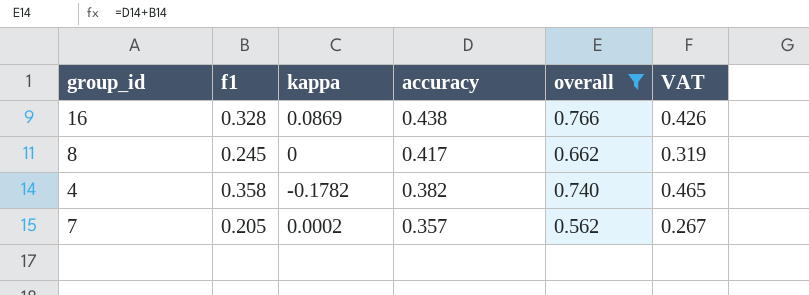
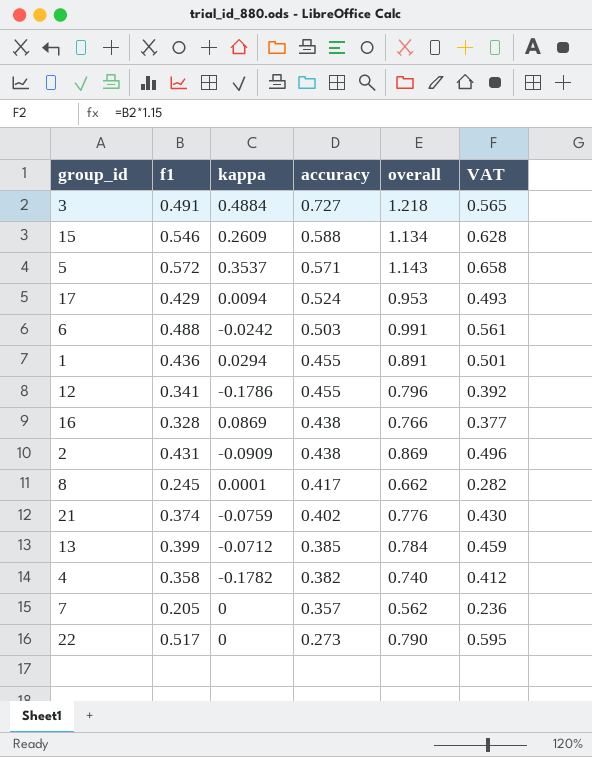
filter: overall <= 0.766 -> none
column VAT | formula: [f1] * 1.3 -> [f1] * 1.15
8 | kappa: 0 -> 0.0001
7 | kappa: 0.0002 -> 0

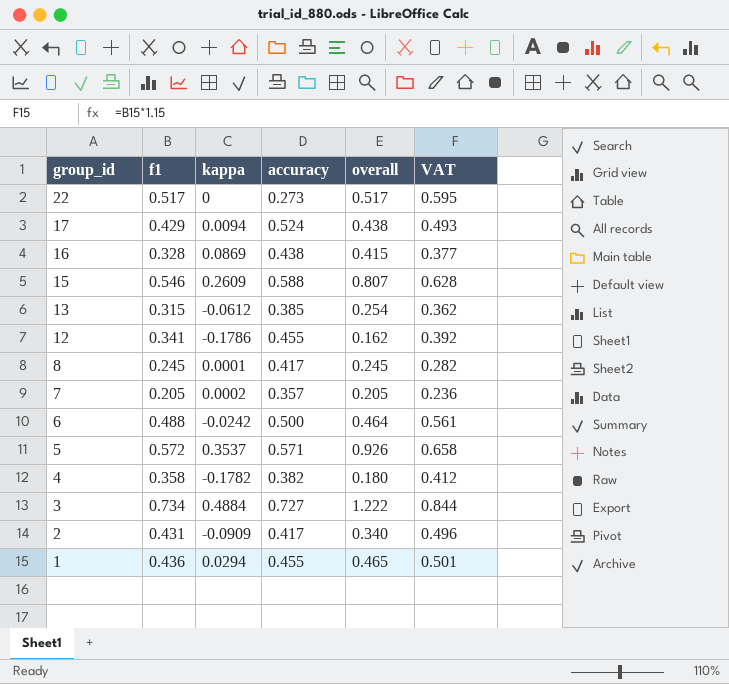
row order: accuracy descending -> group_id descending
column overall | formula: [f1] + [accuracy] -> [f1] + [kappa]
row 21: 0.374 | -0.0759 | 0.402 | 0.776 | 0.430 -> none
13 | f1: 0.399 -> 0.315
13 | kappa: -0.0712 -> -0.0612
13 | VAT: 0.459 -> 0.362
7 | kappa: 0 -> 0.0002
6 | accuracy: 0.503 -> 0.500
3 | f1: 0.491 -> 0.734
3 | VAT: 0.565 -> 0.844
2 | accuracy: 0.438 -> 0.417

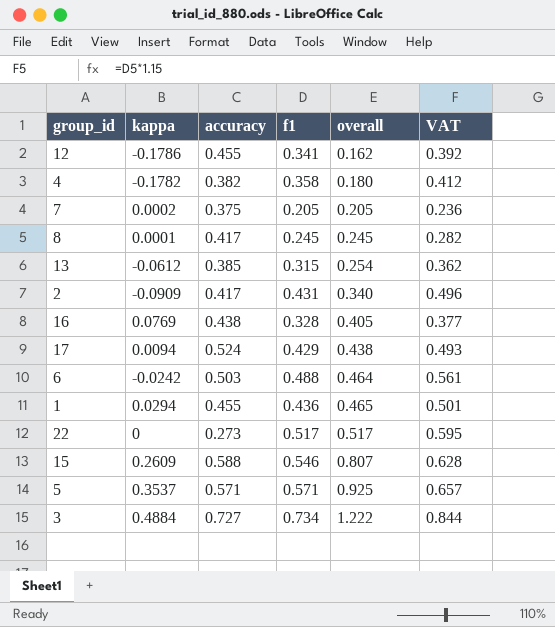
row order: group_id descending -> overall ascending
column f1 | position: 2 -> 4
7 | accuracy: 0.357 -> 0.375
16 | kappa: 0.0869 -> 0.0769
16 | overall: 0.415 -> 0.405
6 | accuracy: 0.500 -> 0.503
5 | f1: 0.572 -> 0.571
5 | overall: 0.926 -> 0.925
5 | VAT: 0.658 -> 0.657

